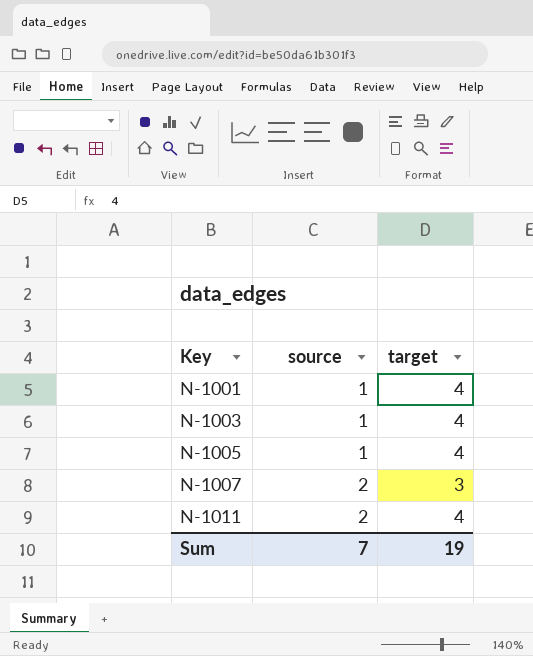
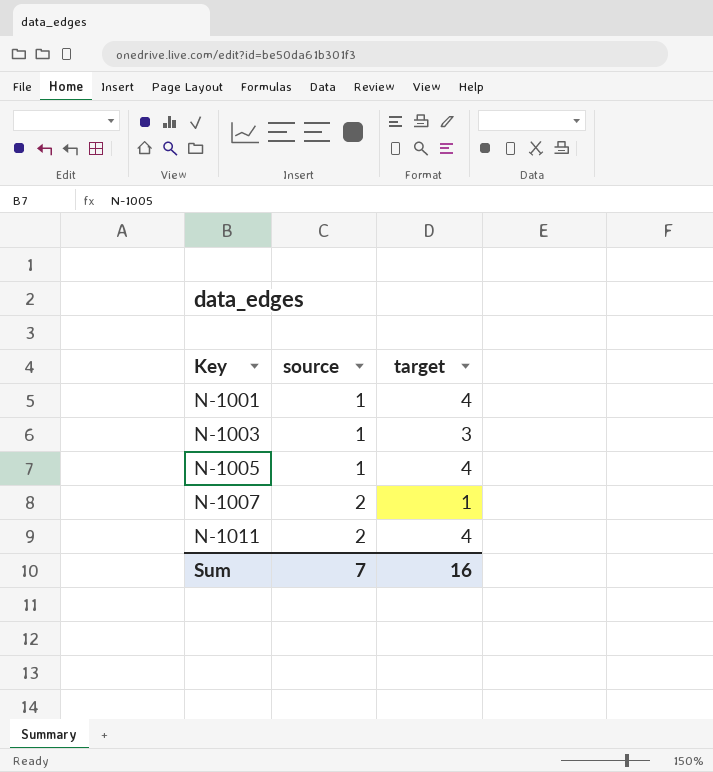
N-1003 | target: 4 -> 3
N-1007 | target: 3 -> 1
Sum | target: 19 -> 16

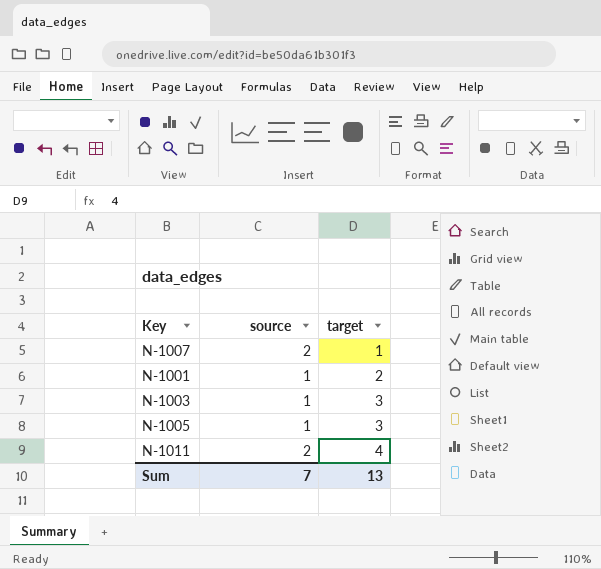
row order: Key ascending -> target ascending
N-1001 | target: 4 -> 2
N-1005 | target: 4 -> 3
Sum | target: 16 -> 13

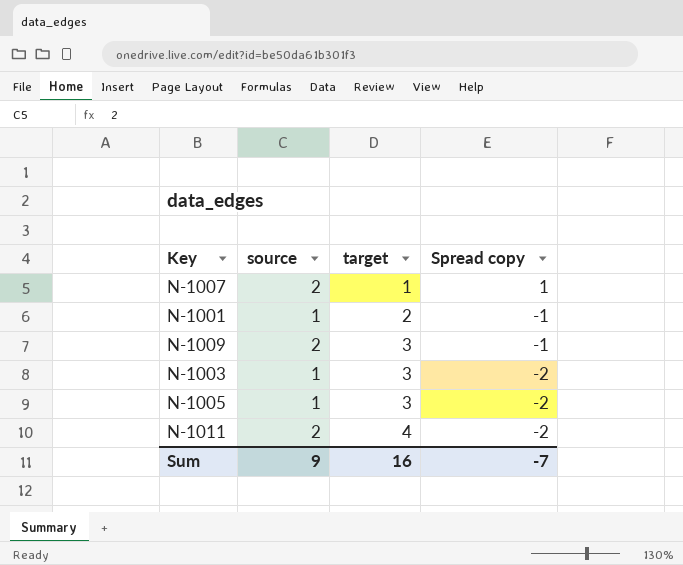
column Spread copy | formula: none -> [source] - [target]
row N-1009: none -> 2 | 3 | -1
Sum | source: 7 -> 9
Sum | target: 13 -> 16

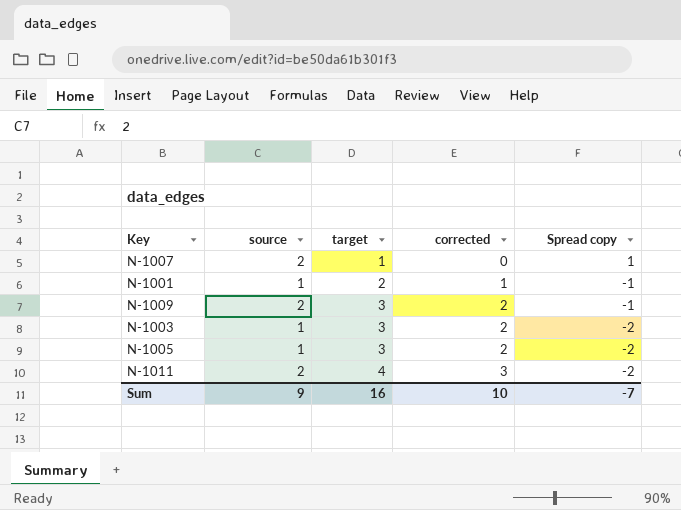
column corrected | formula: none -> [target] - 1

